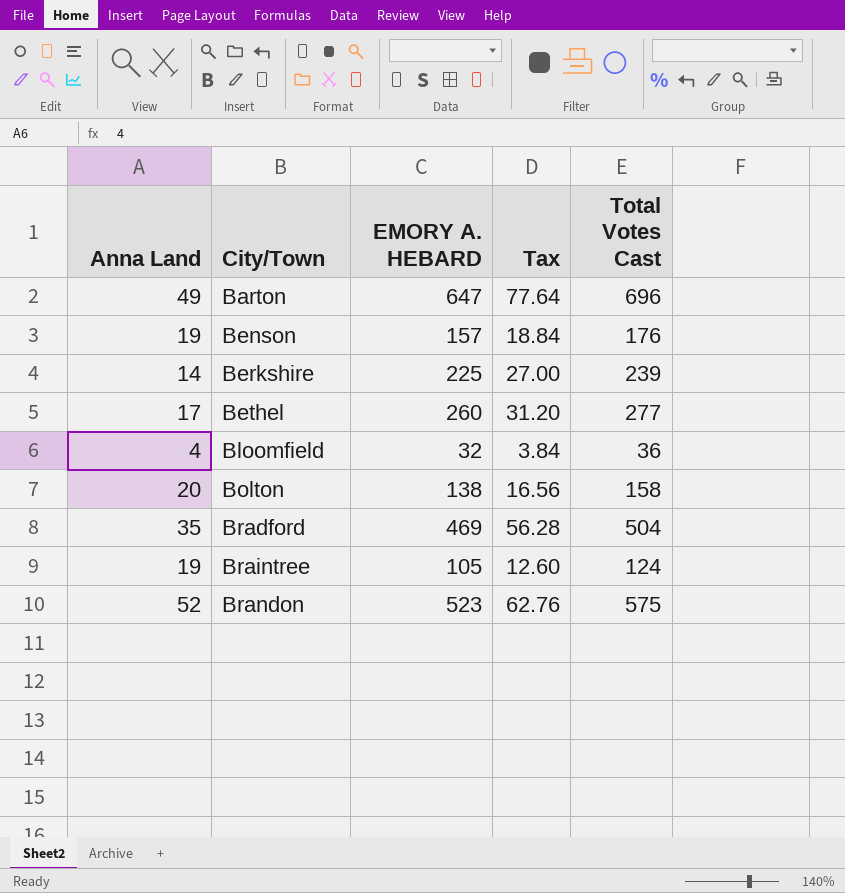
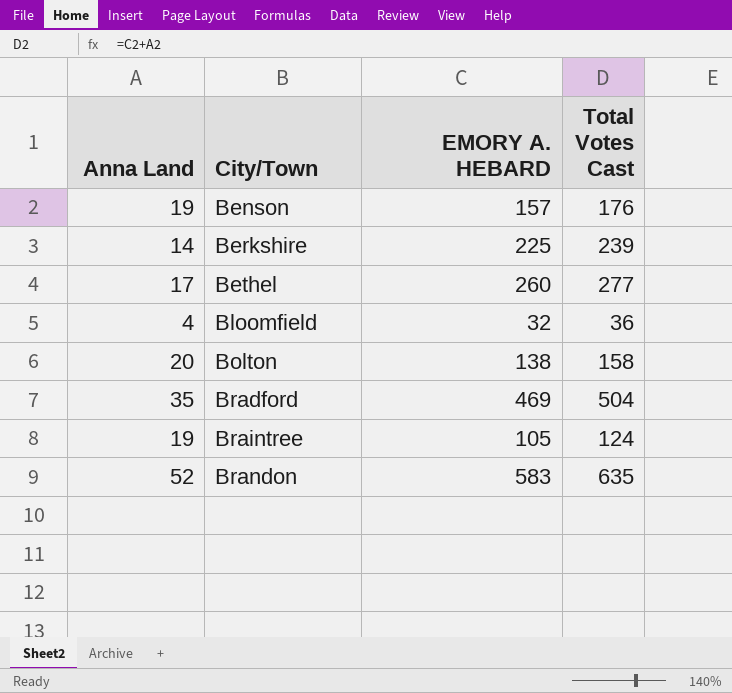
column Tax | formula: [EMORY A. HEBARD] * 0.12 -> none
row Barton: 49 | 647 | 77.64 | 696 -> none
Brandon | EMORY A. HEBARD: 523 -> 583
Brandon | Total Votes Cast: 575 -> 635

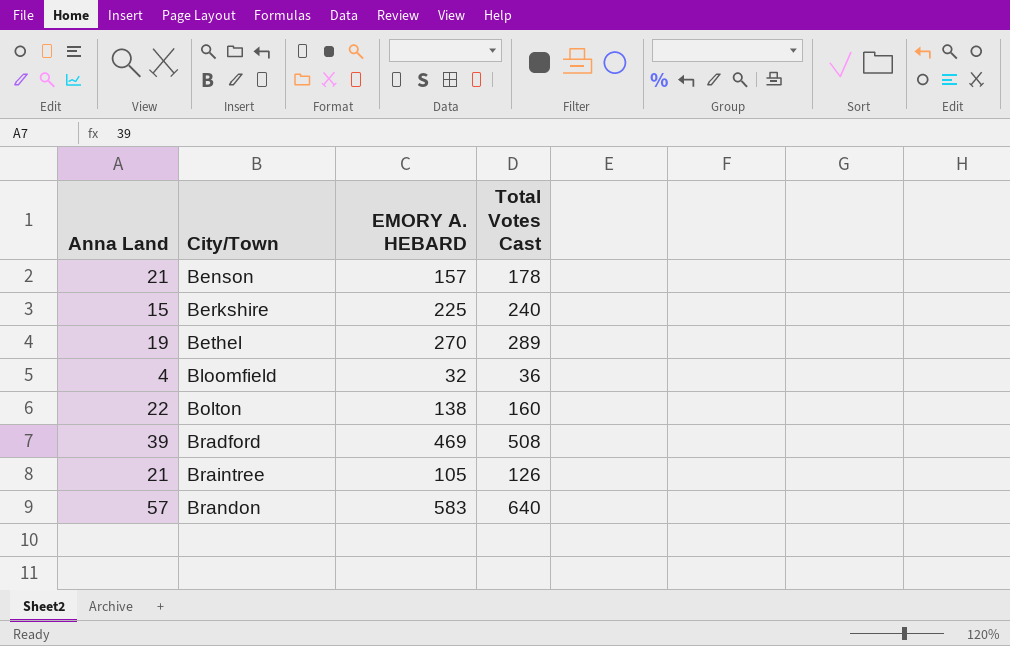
Benson | Anna Land: 19 -> 21
Benson | Total Votes Cast: 176 -> 178
Berkshire | Anna Land: 14 -> 15
Berkshire | Total Votes Cast: 239 -> 240
Bethel | Anna Land: 17 -> 19
Bethel | EMORY A. HEBARD: 260 -> 270
Bethel | Total Votes Cast: 277 -> 289
Bolton | Anna Land: 20 -> 22
Bolton | Total Votes Cast: 158 -> 160
Bradford | Anna Land: 35 -> 39
Bradford | Total Votes Cast: 504 -> 508
Braintree | Anna Land: 19 -> 21
Braintree | Total Votes Cast: 124 -> 126
Brandon | Anna Land: 52 -> 57
Brandon | Total Votes Cast: 635 -> 640

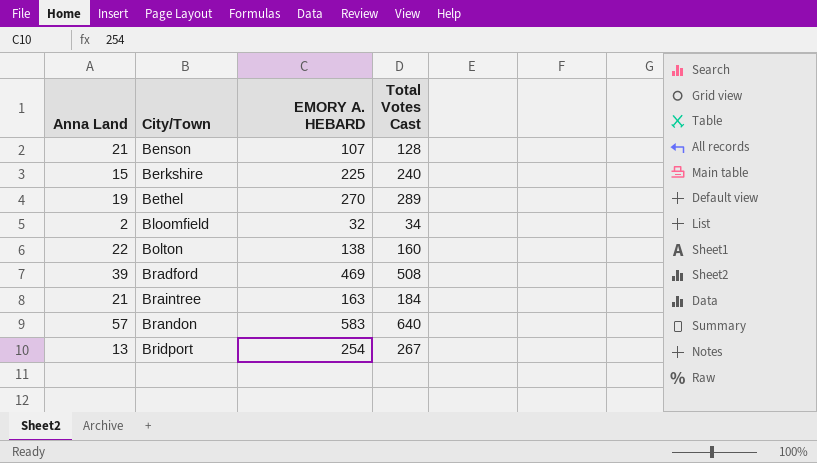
Benson | EMORY A. HEBARD: 157 -> 107
Benson | Total Votes Cast: 178 -> 128
Bloomfield | Anna Land: 4 -> 2
Bloomfield | Total Votes Cast: 36 -> 34
Braintree | EMORY A. HEBARD: 105 -> 163
Braintree | Total Votes Cast: 126 -> 184
row Bridport: none -> 13 | 254 | 267

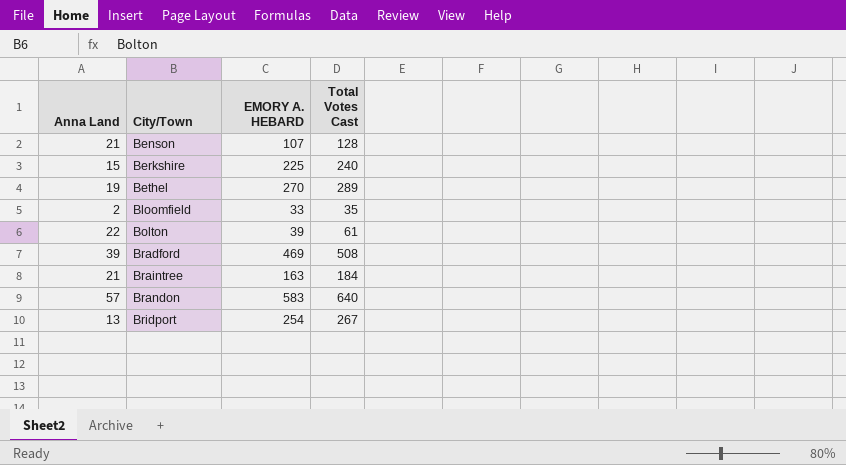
Bloomfield | EMORY A. HEBARD: 32 -> 33
Bloomfield | Total Votes Cast: 34 -> 35
Bolton | EMORY A. HEBARD: 138 -> 39
Bolton | Total Votes Cast: 160 -> 61

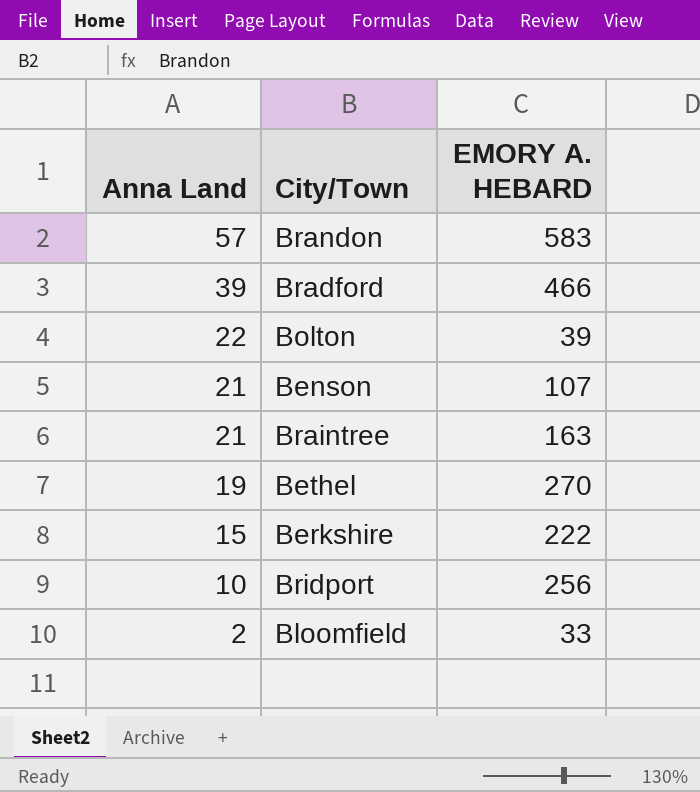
row order: City/Town ascending -> Anna Land descending
column Total Votes Cast | formula: [Anna Land] + [EMORY A. HEBARD] -> none
Bradford | EMORY A. HEBARD: 469 -> 466
Berkshire | EMORY A. HEBARD: 225 -> 222
Bridport | Anna Land: 13 -> 10
Bridport | EMORY A. HEBARD: 254 -> 256

